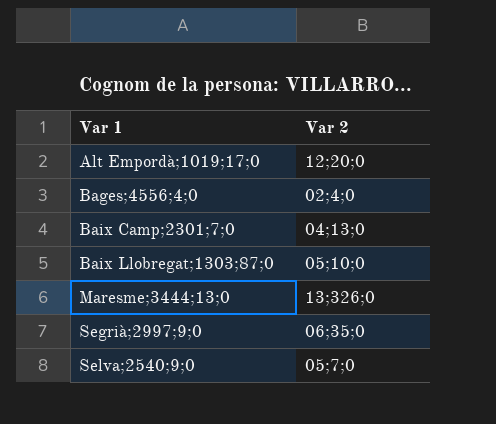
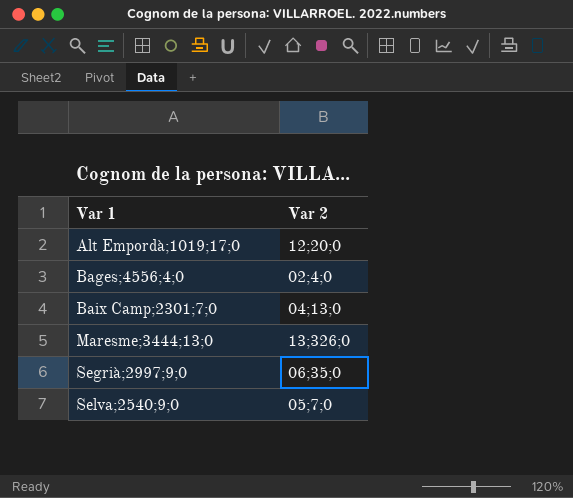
row Baix Llobregat;1303;87;0: 05;10;0 -> none

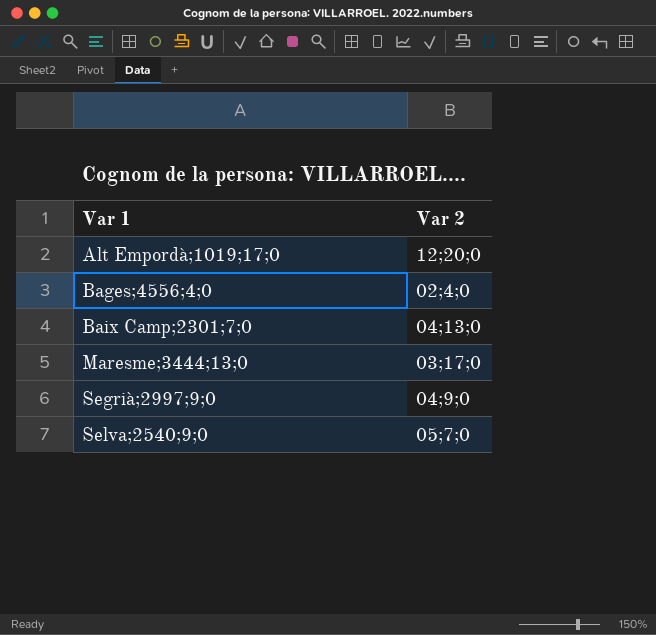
Maresme;3444;13;0 | Var 2: 13;326;0 -> 03;17;0
Segrià;2997;9;0 | Var 2: 06;35;0 -> 04;9;0

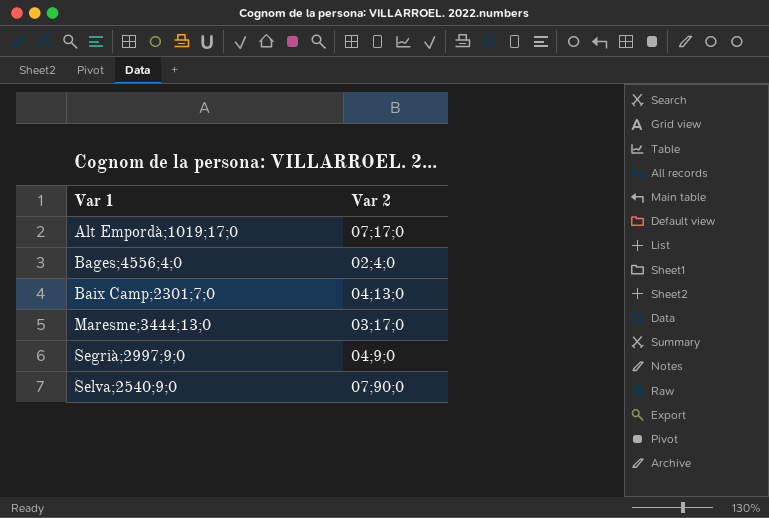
Alt Empordà;1019;17;0 | Var 2: 12;20;0 -> 07;17;0
Selva;2540;9;0 | Var 2: 05;7;0 -> 07;90;0

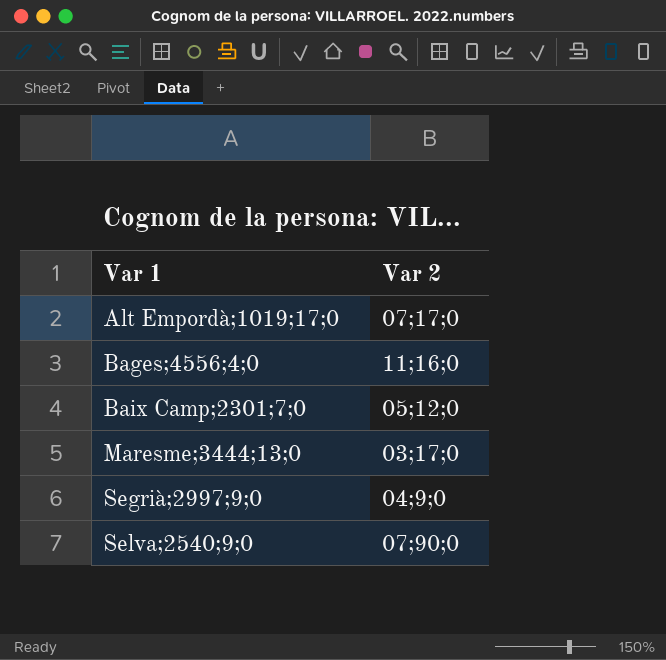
Bages;4556;4;0 | Var 2: 02;4;0 -> 11;16;0
Baix Camp;2301;7;0 | Var 2: 04;13;0 -> 05;12;0

